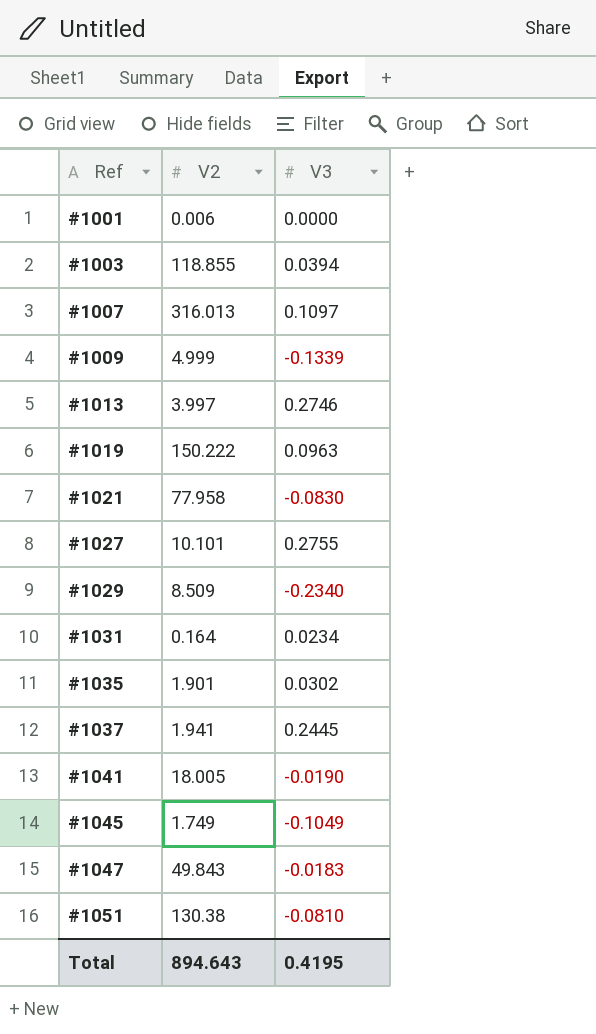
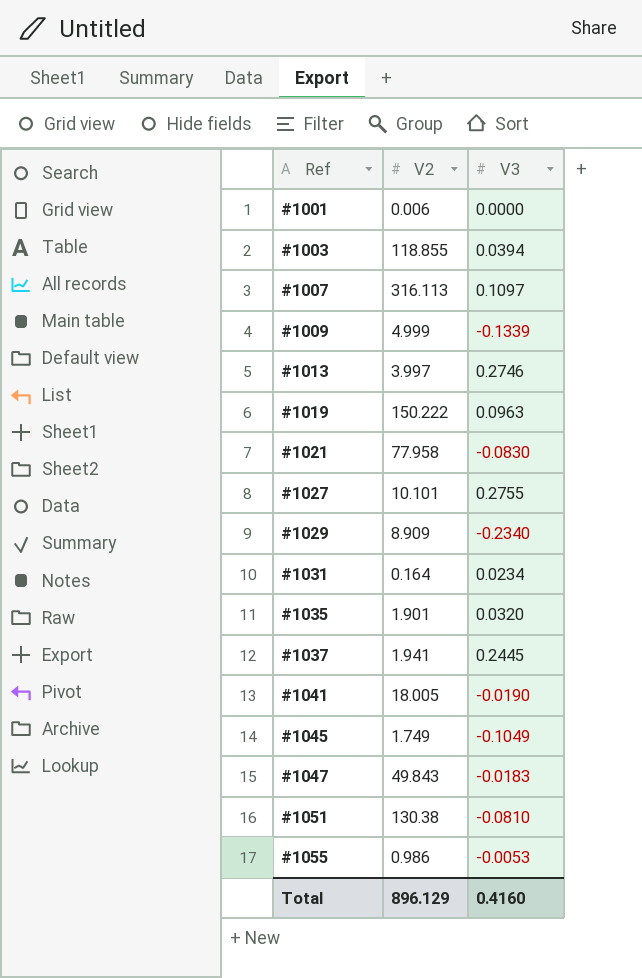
#1007 | V2: 316.013 -> 316.113
#1029 | V2: 8.509 -> 8.909
#1035 | V3: 0.0302 -> 0.0320
row #1055: none -> 0.986 | -0.0053
Total | V2: 894.643 -> 896.129
Total | V3: 0.4195 -> 0.4160

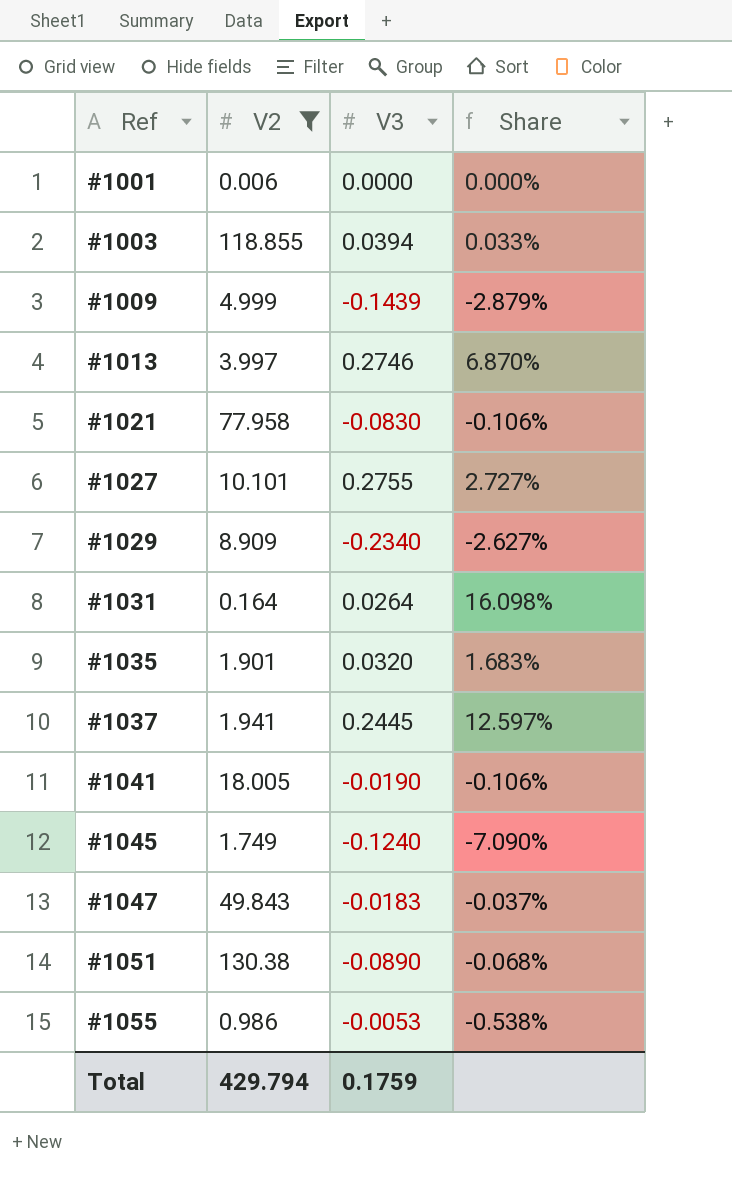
filter: none -> V2 <= 130.38
column Share | formula: none -> [V3] / [V2]
#1009 | V3: -0.1339 -> -0.1439
#1031 | V3: 0.0234 -> 0.0264
#1045 | V3: -0.1049 -> -0.1240
#1051 | V3: -0.0810 -> -0.0890
Total | V2: 896.129 -> 429.794
Total | V3: 0.4160 -> 0.1759

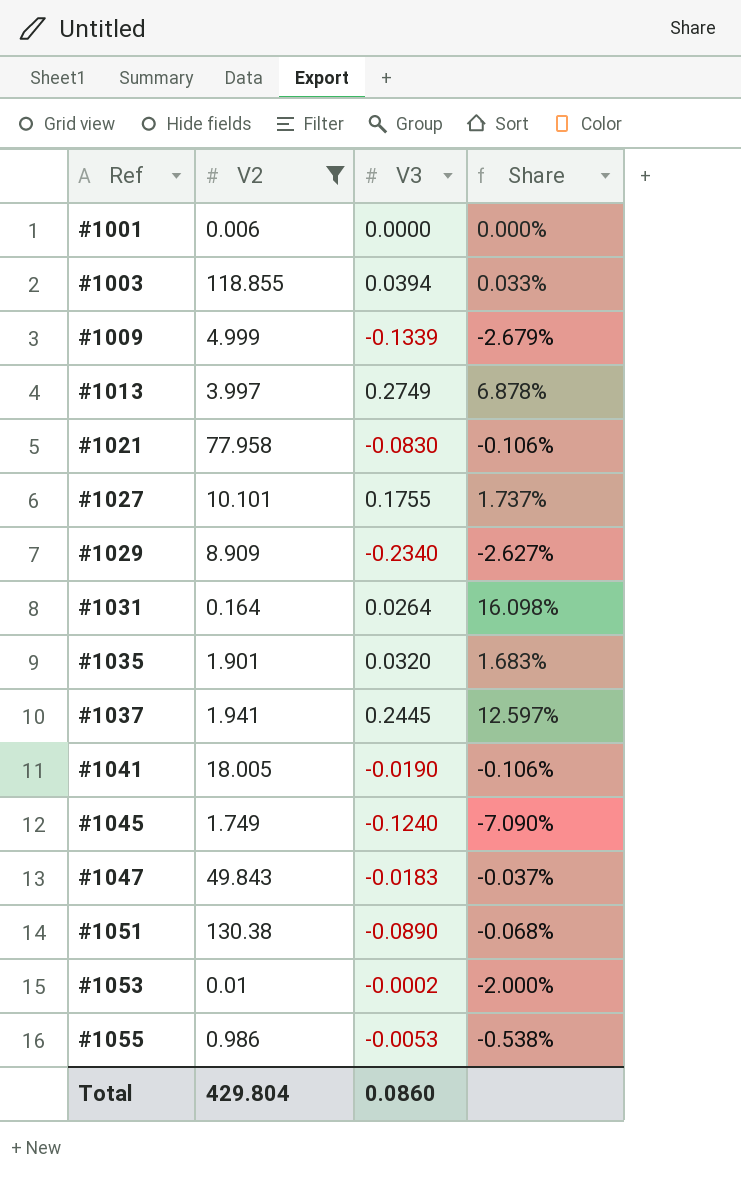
#1009 | V3: -0.1439 -> -0.1339
#1009 | Share: -2.879% -> -2.679%
#1013 | V3: 0.2746 -> 0.2749
#1013 | Share: 6.870% -> 6.878%
#1027 | V3: 0.2755 -> 0.1755
#1027 | Share: 2.727% -> 1.737%
row #1053: none -> 0.01 | -0.0002 | -2.000%
Total | V2: 429.794 -> 429.804
Total | V3: 0.1759 -> 0.0860

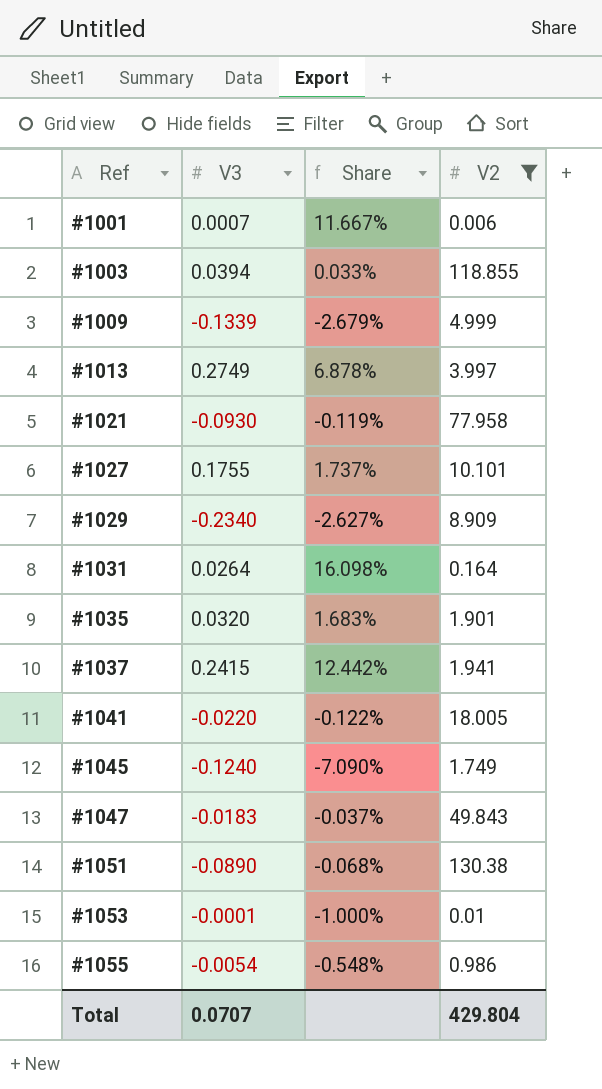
column V2 | position: 2 -> 4
#1001 | V3: 0.0000 -> 0.0007
#1001 | Share: 0.000% -> 11.667%
#1021 | V3: -0.0830 -> -0.0930
#1021 | Share: -0.106% -> -0.119%
#1037 | V3: 0.2445 -> 0.2415
#1037 | Share: 12.597% -> 12.442%
#1041 | V3: -0.0190 -> -0.0220
#1041 | Share: -0.106% -> -0.122%
#1053 | V3: -0.0002 -> -0.0001
#1053 | Share: -2.000% -> -1.000%
#1055 | V3: -0.0053 -> -0.0054
#1055 | Share: -0.538% -> -0.548%
Total | V3: 0.0860 -> 0.0707

